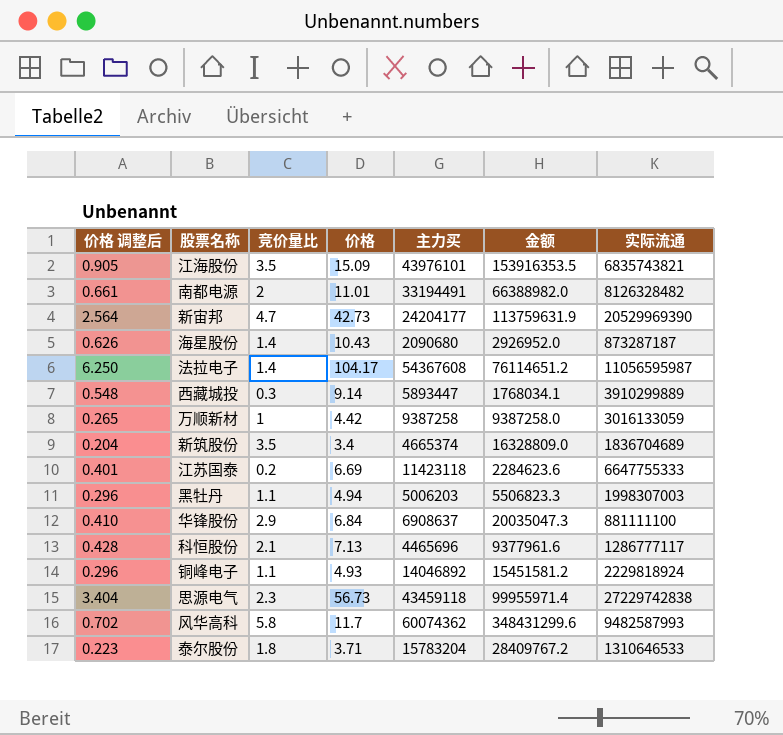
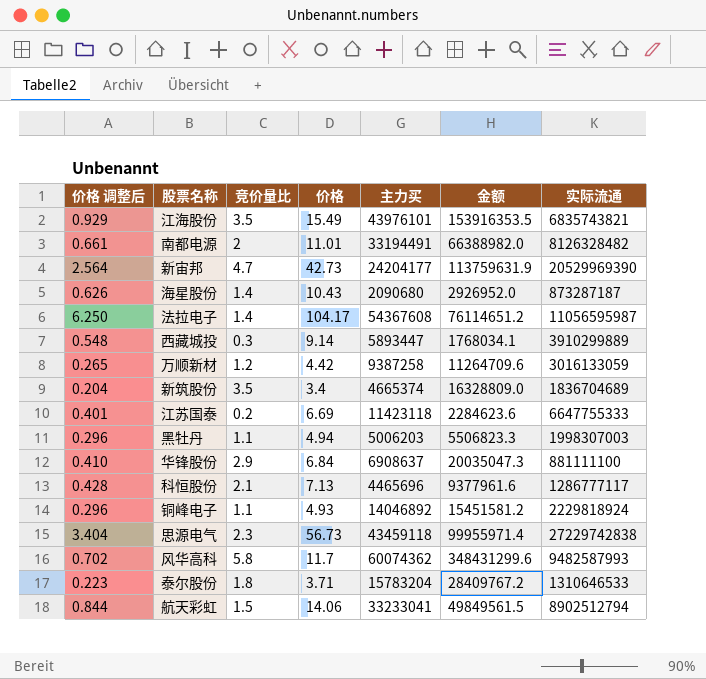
江海股份 | 价格 调整后: 0.905 -> 0.929
江海股份 | 价格: 15.09 -> 15.49
万顺新材 | 竞价量比: 1 -> 1.2
万顺新材 | 金额: 9387258.0 -> 11264709.6
row 航天彩虹: none -> 0.844 | 1.5 | 14.06 | 33233041 | 49849561.5 | 8902512794

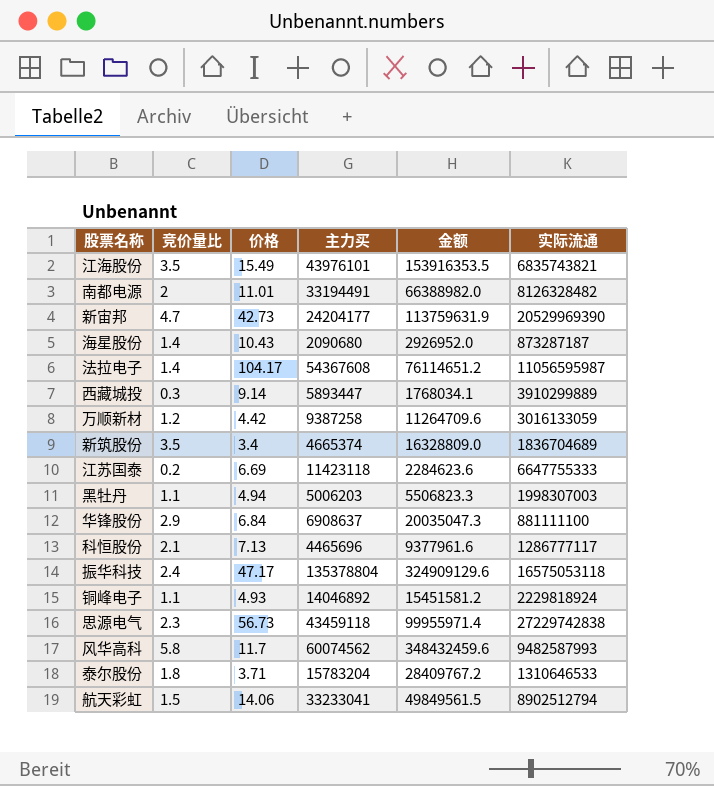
column 价格 调整后 | formula: [价格] * 0.06 -> none
row 振华科技: none -> 2.4 | 47.17 | 135378804 | 324909129.6 | 16575053118
风华高科 | 主力买: 60074362 -> 60074562
风华高科 | 金额: 348431299.6 -> 348432459.6

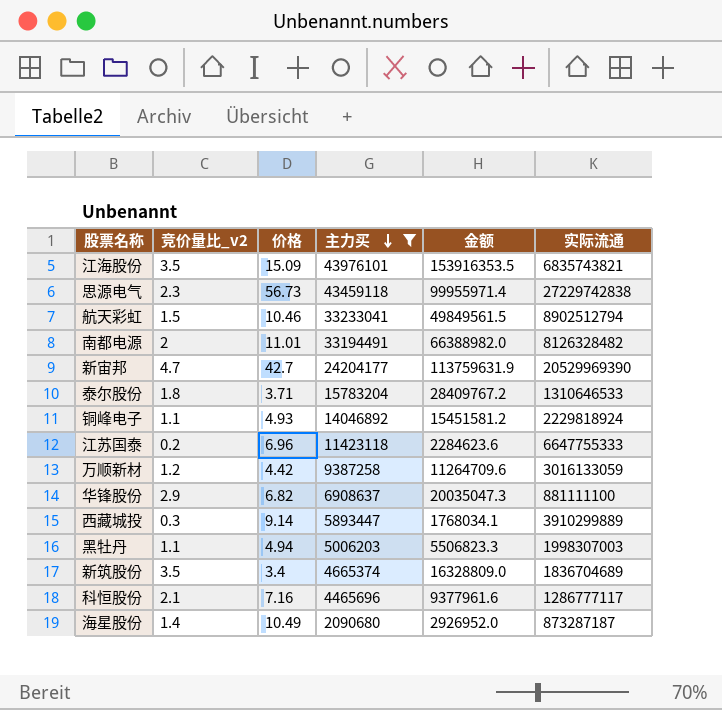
filter: none -> 主力买 <= 43976101
row order: none -> 主力买 descending
column name: 竞价量比 -> 竞价量比_v2
江海股份 | 价格: 15.49 -> 15.09
航天彩虹 | 价格: 14.06 -> 10.46
新宙邦 | 价格: 42.73 -> 42.7
江苏国泰 | 价格: 6.69 -> 6.96
华锋股份 | 价格: 6.84 -> 6.82
科恒股份 | 价格: 7.13 -> 7.16
海星股份 | 价格: 10.43 -> 10.49

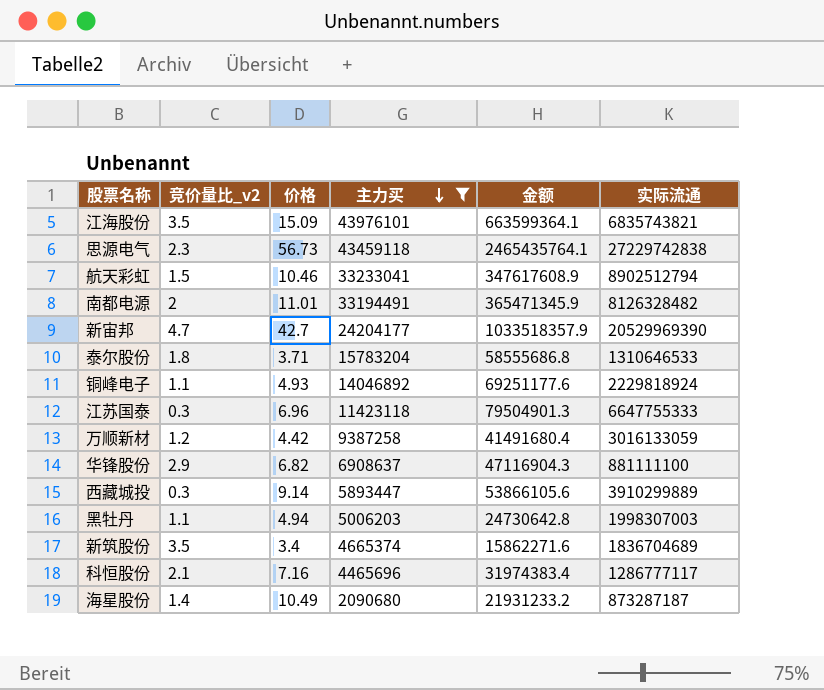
column 金额 | formula: [竞价量比_v2] * [主力买] -> [价格] * [主力买]
江苏国泰 | 竞价量比_v2: 0.2 -> 0.3

